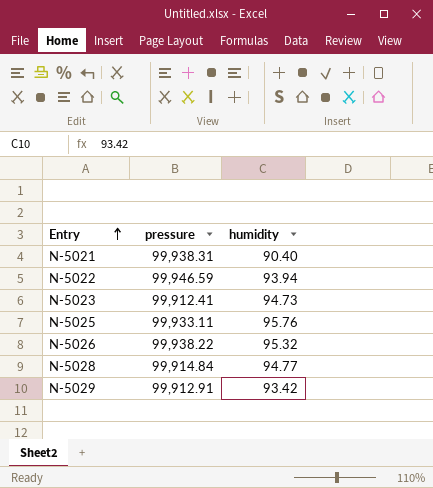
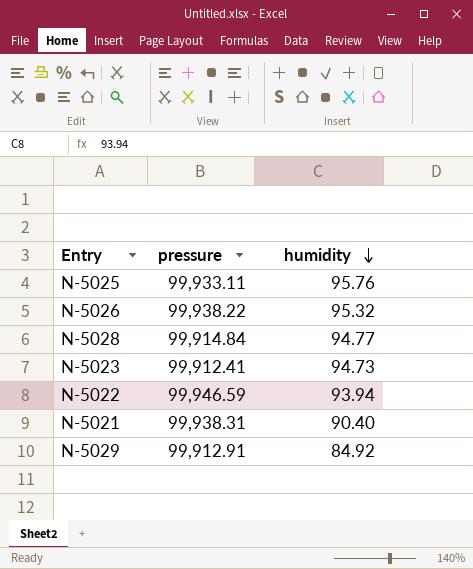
row order: Entry ascending -> humidity descending
N-5029 | humidity: 93.42 -> 84.92

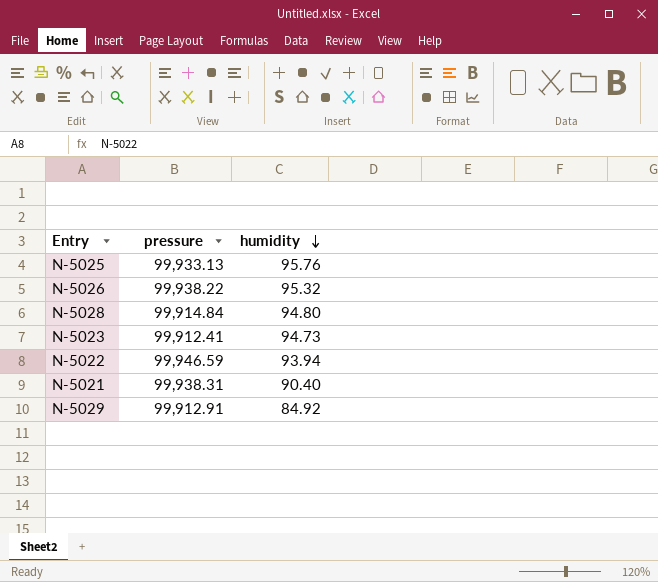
N-5025 | pressure: 99,933.11 -> 99,933.13
N-5028 | humidity: 94.77 -> 94.80

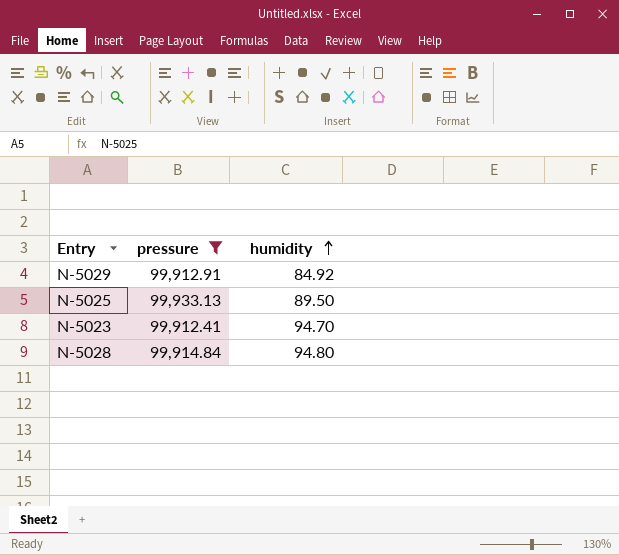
filter: none -> pressure <= 99,933.13
row order: humidity descending -> humidity ascending
N-5025 | humidity: 95.76 -> 89.50
N-5023 | humidity: 94.73 -> 94.70

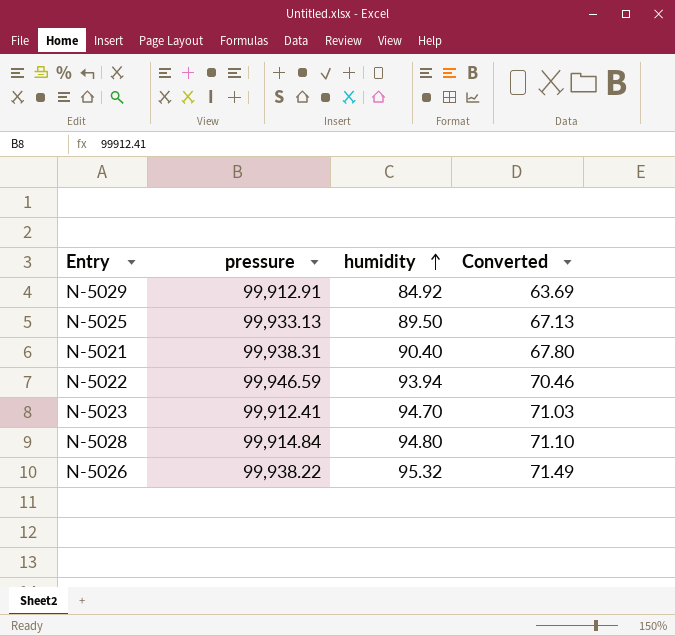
filter: pressure <= 99,933.13 -> none
column Converted | formula: none -> [humidity] * 0.75

